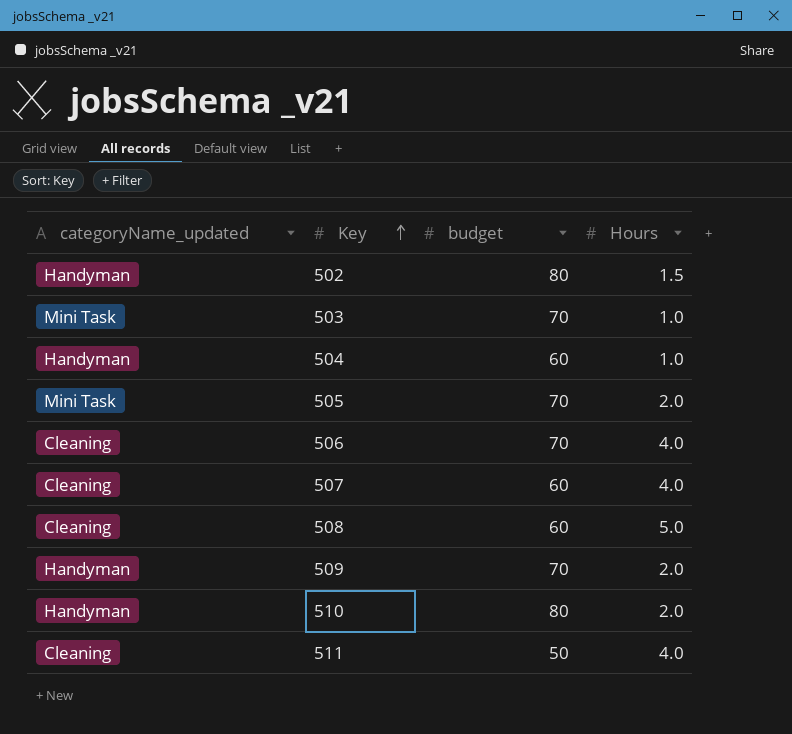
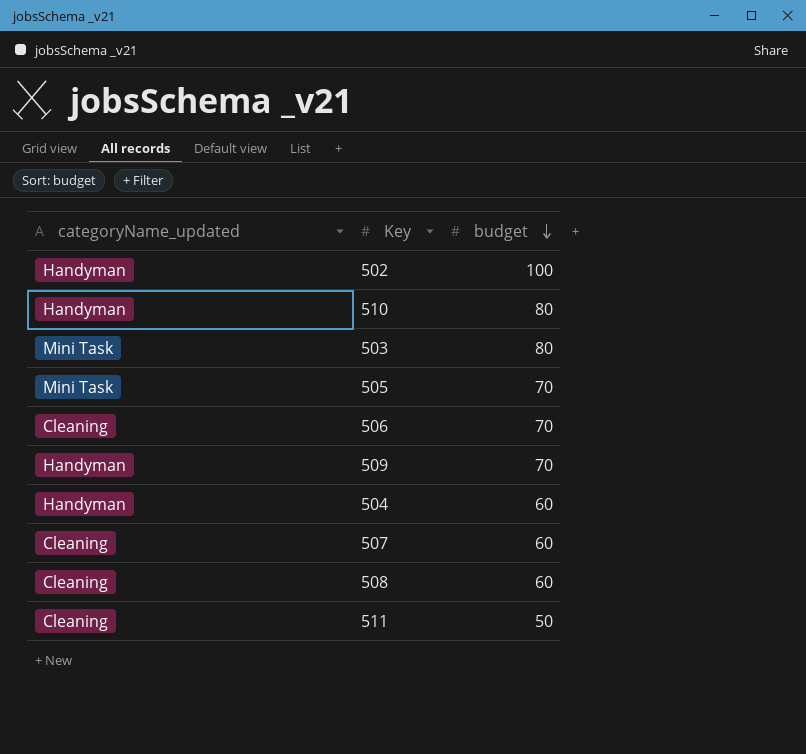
row order: Key ascending -> budget descending
column Hours | position: 4 -> none
502 | budget: 80 -> 100
503 | budget: 70 -> 80

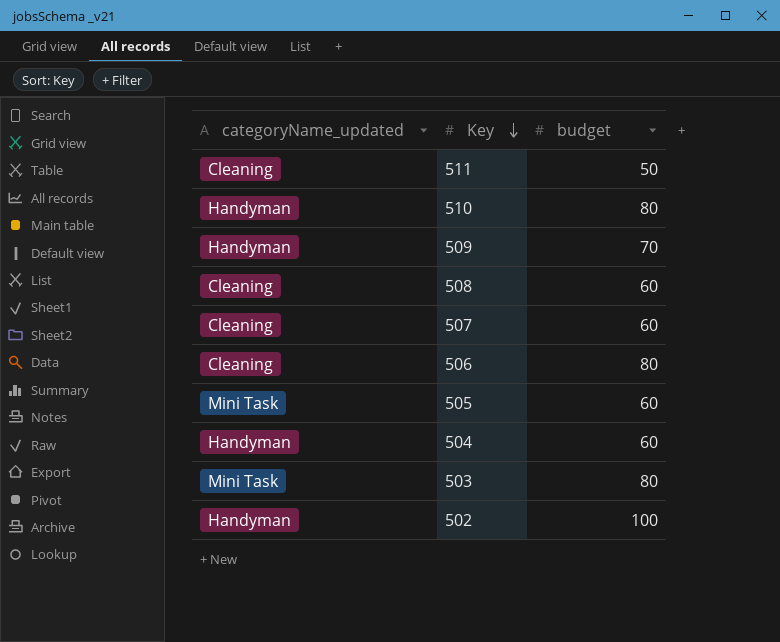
row order: budget descending -> Key descending
506 | budget: 70 -> 80
505 | budget: 70 -> 60

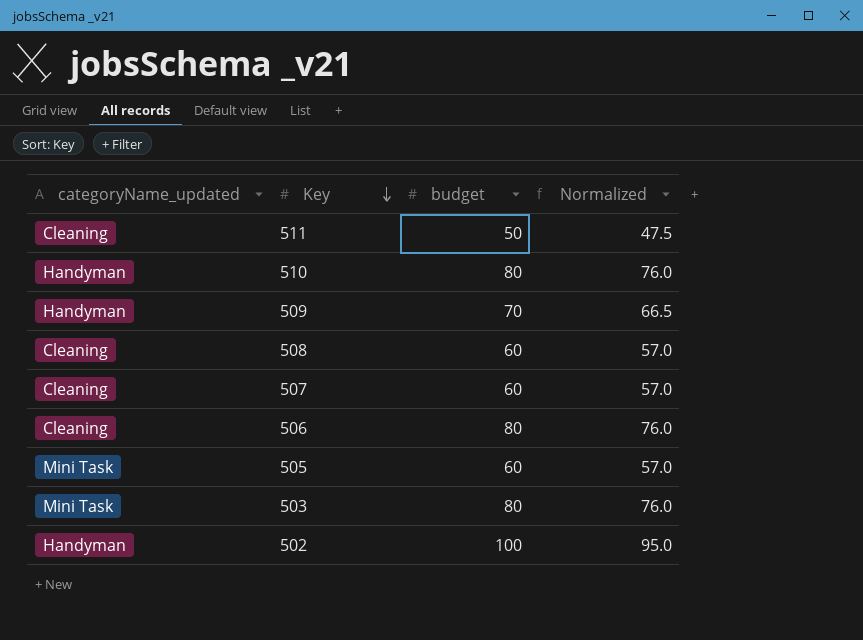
column Normalized | formula: none -> [budget] * 0.95
row 504: Handyman | 60 -> none

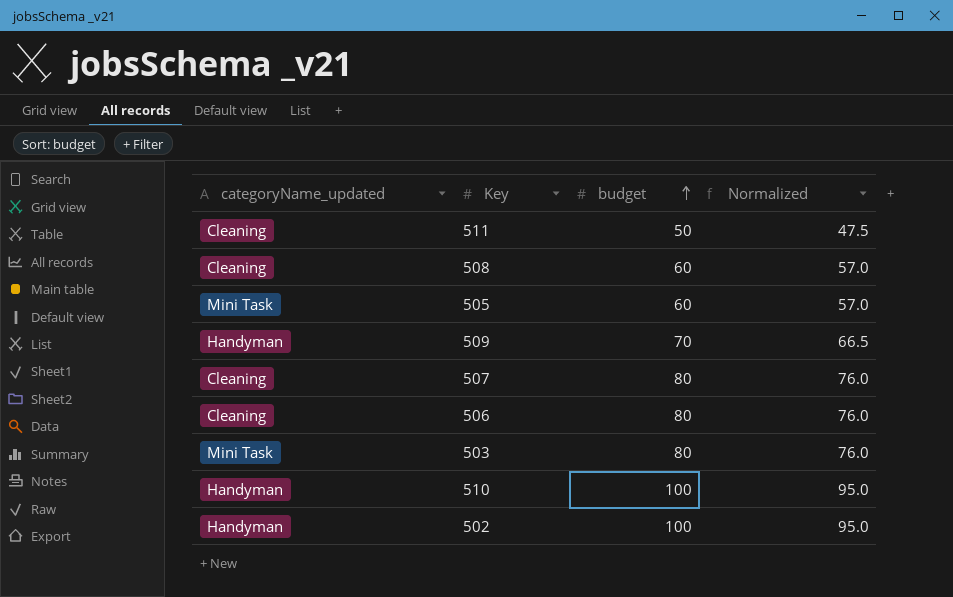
row order: Key descending -> budget ascending
507 | budget: 60 -> 80
507 | Normalized: 57.0 -> 76.0
510 | budget: 80 -> 100
510 | Normalized: 76.0 -> 95.0

